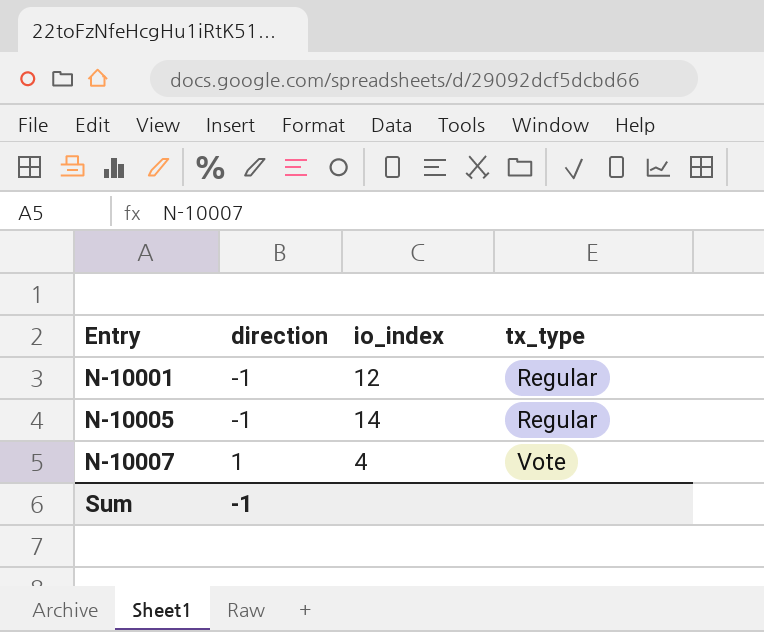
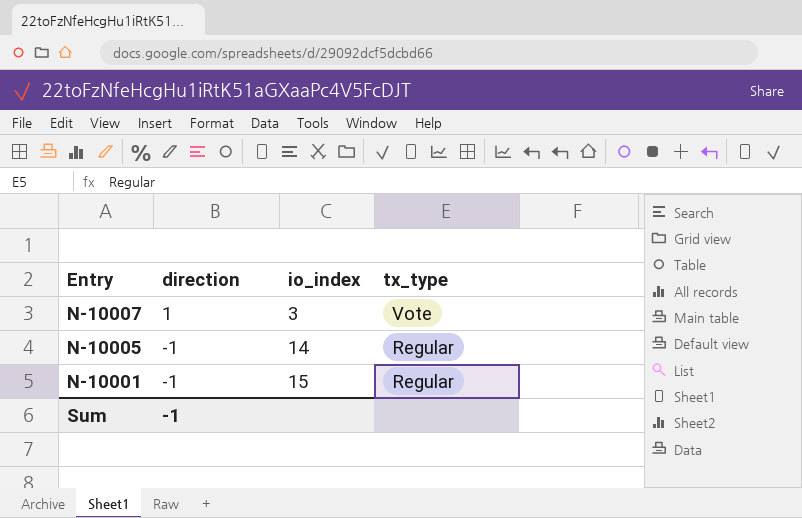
row order: Entry ascending -> Entry descending
N-10007 | io_index: 4 -> 3
N-10001 | io_index: 12 -> 15

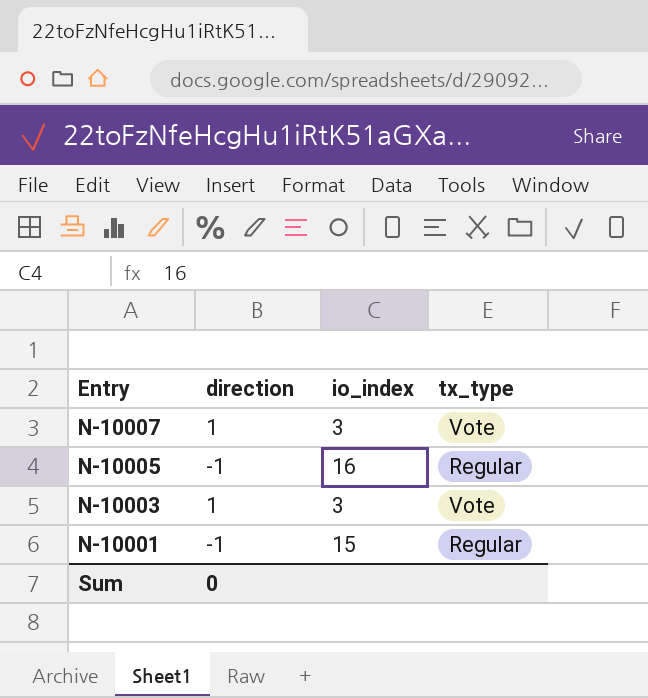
N-10005 | io_index: 14 -> 16
row N-10003: none -> 1 | 3 | Vote
Sum | direction: -1 -> 0

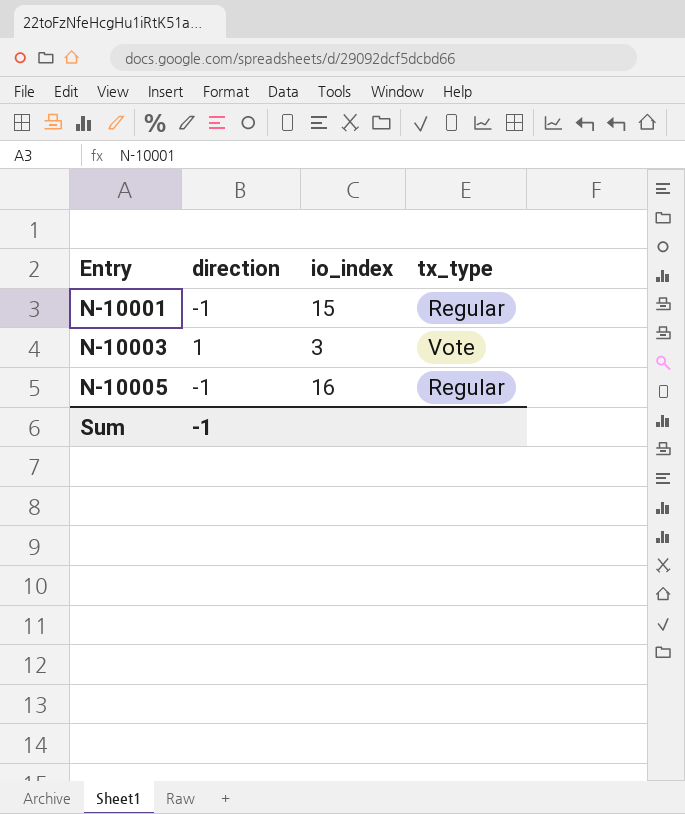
row order: Entry descending -> Entry ascending
row N-10007: 1 | 3 | Vote -> none
Sum | direction: 0 -> -1

